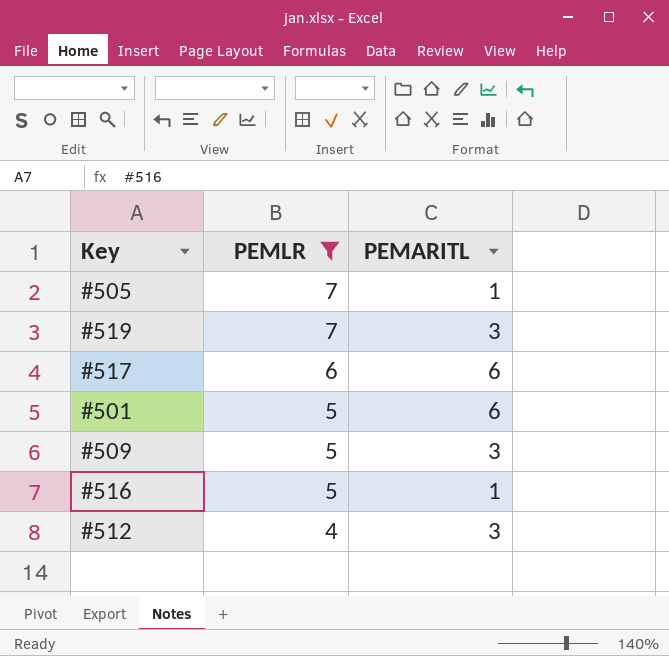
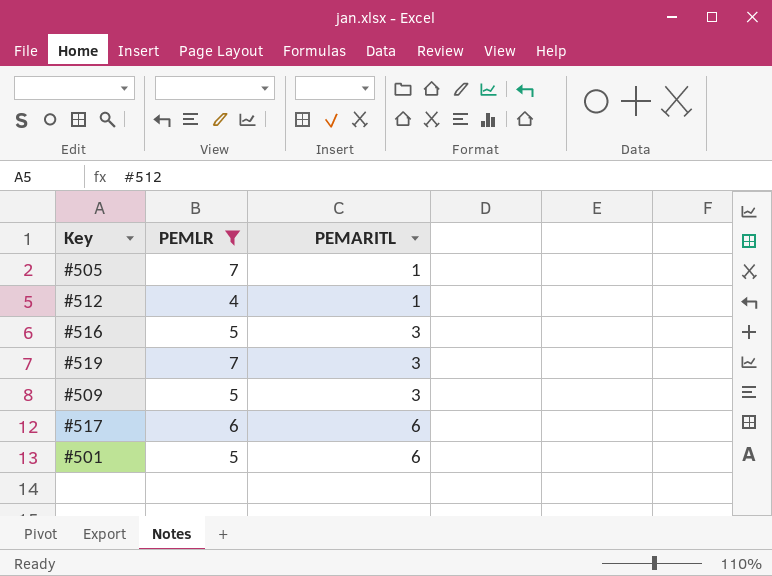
row order: PEMLR descending -> PEMARITL ascending
#512 | PEMARITL: 3 -> 1
#516 | PEMARITL: 1 -> 3

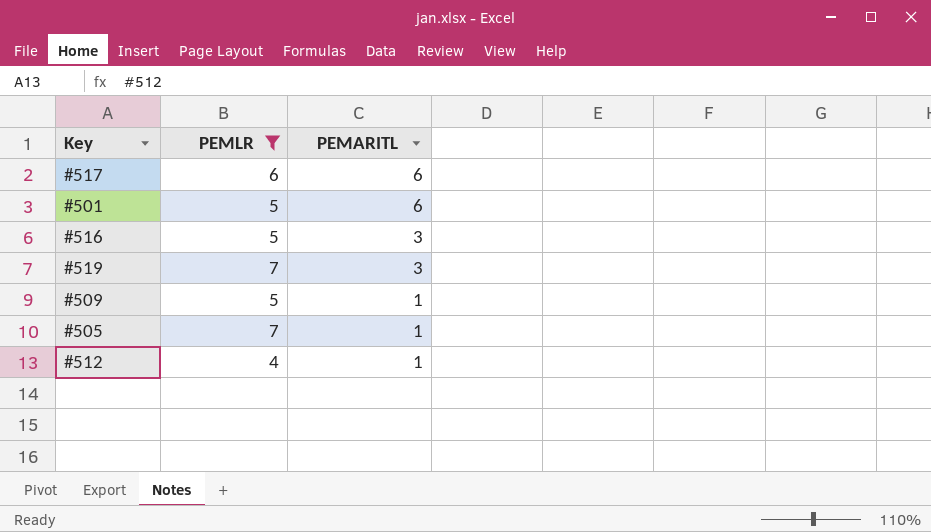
row order: PEMARITL ascending -> PEMARITL descending
#509 | PEMARITL: 3 -> 1

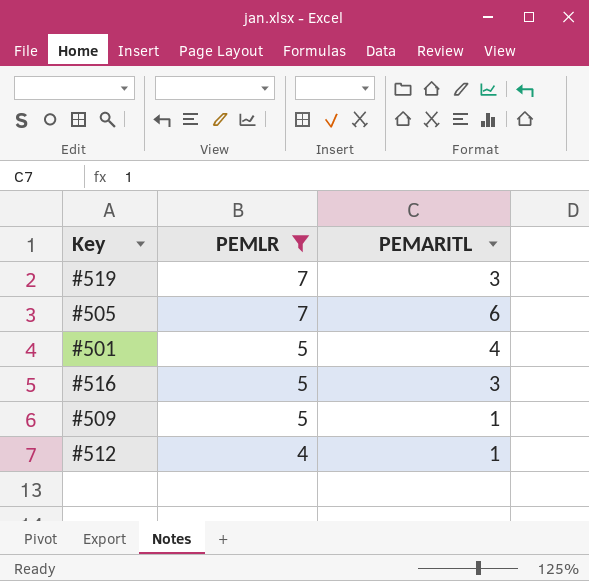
row order: PEMARITL descending -> PEMLR descending
row #517: 6 | 6 -> none
#505 | PEMARITL: 1 -> 6
#501 | PEMARITL: 6 -> 4

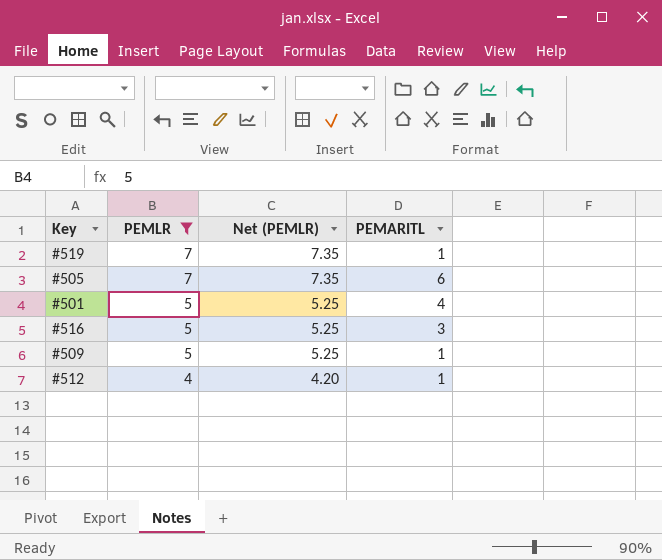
column Net (PEMLR) | formula: none -> [PEMLR] * 1.05
#519 | PEMARITL: 3 -> 1

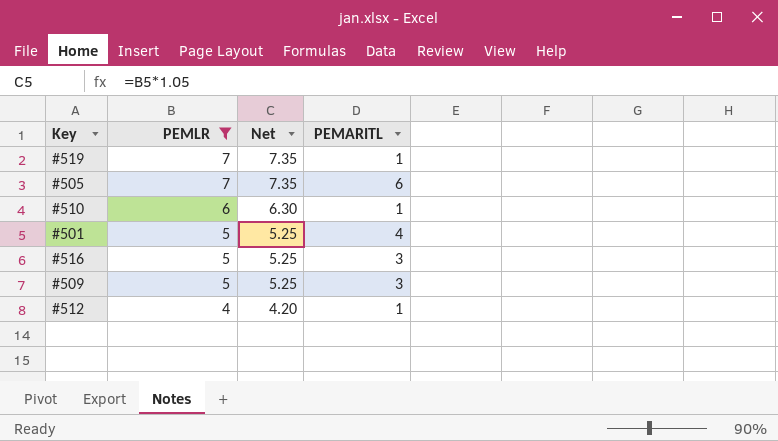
column name: Net (PEMLR) -> Net
row #510: none -> 6 | 6.30 | 1
#509 | PEMARITL: 1 -> 3

